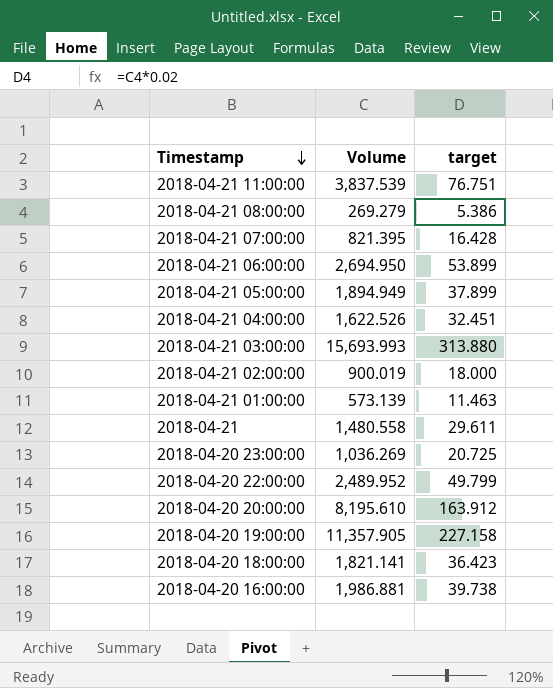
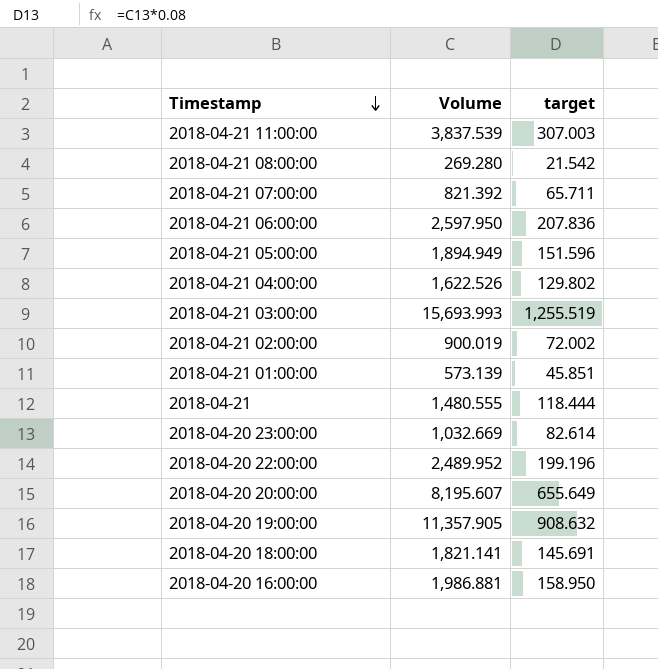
column target | formula: [Volume] * 0.02 -> [Volume] * 0.08
2018-04-21 08:00:00 | Volume: 269.279 -> 269.280
2018-04-21 07:00:00 | Volume: 821.395 -> 821.392
2018-04-21 06:00:00 | Volume: 2,694.950 -> 2,597.950
2018-04-21 | Volume: 1,480.558 -> 1,480.555
2018-04-20 23:00:00 | Volume: 1,036.269 -> 1,032.669
2018-04-20 20:00:00 | Volume: 8,195.610 -> 8,195.607

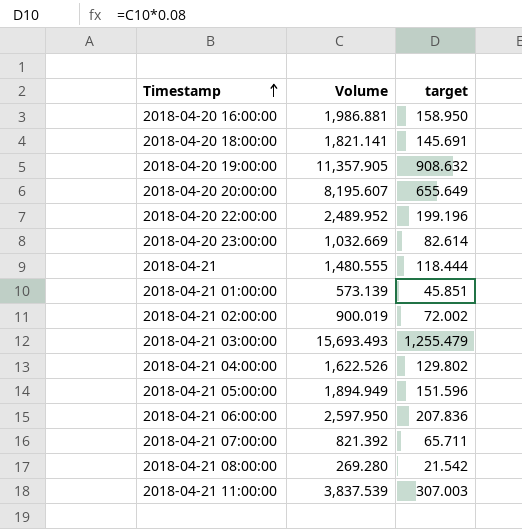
row order: Timestamp descending -> Timestamp ascending
2018-04-21 03:00:00 | Volume: 15,693.993 -> 15,693.493
2018-04-21 03:00:00 | target: 1,255.519 -> 1,255.479

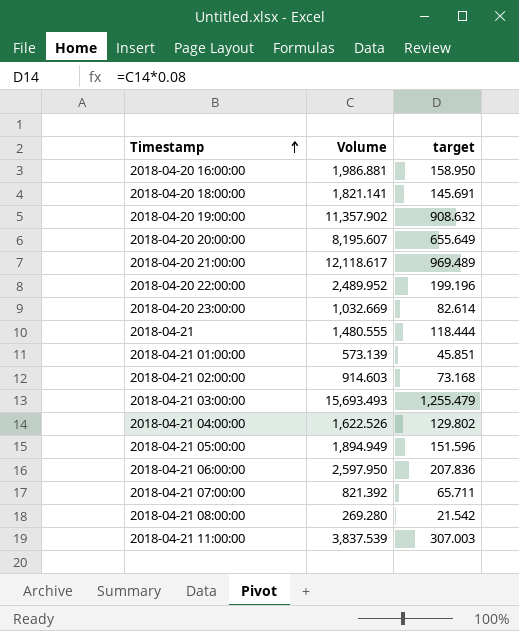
2018-04-20 19:00:00 | Volume: 11,357.905 -> 11,357.902
row 2018-04-20 21:00:00: none -> 12,118.617 | 969.489
2018-04-21 02:00:00 | Volume: 900.019 -> 914.603
2018-04-21 02:00:00 | target: 72.002 -> 73.168

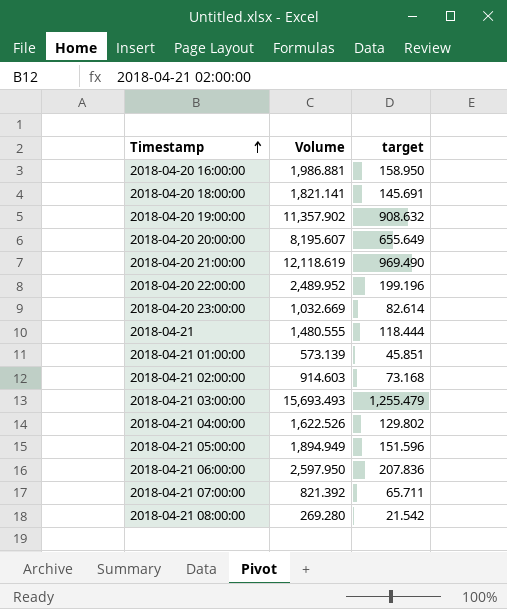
row 2018-04-21 11:00:00: 3,837.539 | 307.003 -> none
2018-04-20 21:00:00 | Volume: 12,118.617 -> 12,118.619
2018-04-20 21:00:00 | target: 969.489 -> 969.490

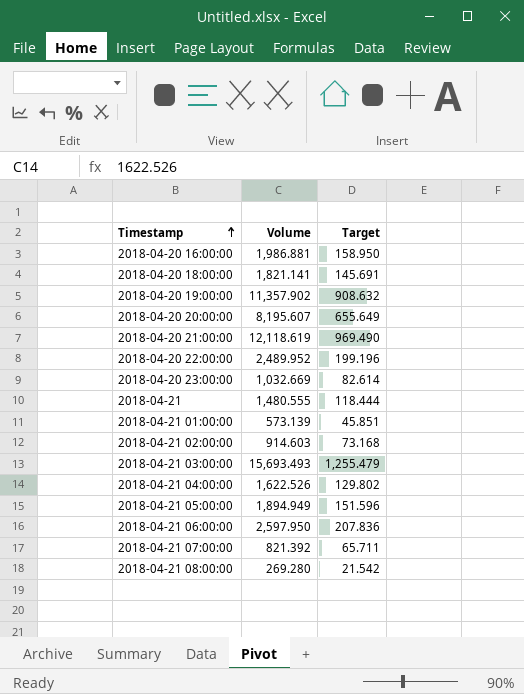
column name: target -> Target

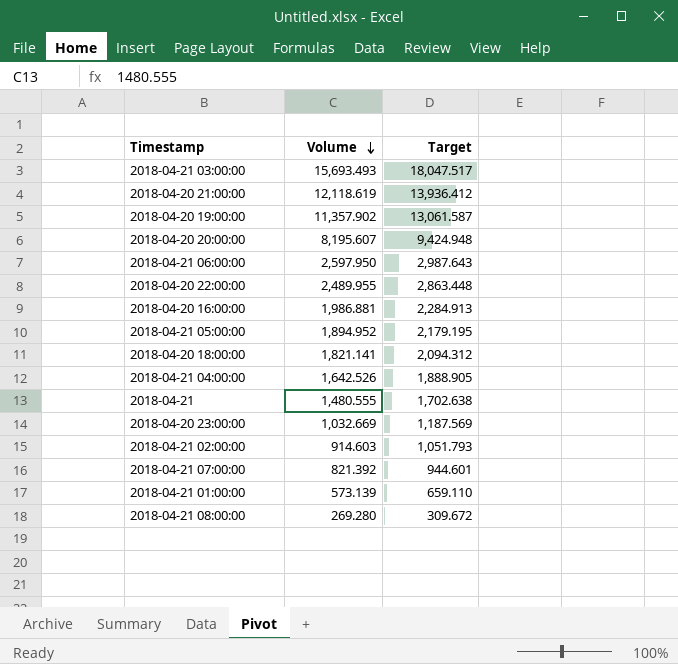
row order: Timestamp ascending -> Volume descending
column Target | formula: [Volume] * 0.08 -> [Volume] * 1.15
2018-04-20 22:00:00 | Volume: 2,489.952 -> 2,489.955
2018-04-21 05:00:00 | Volume: 1,894.949 -> 1,894.952
2018-04-21 04:00:00 | Volume: 1,622.526 -> 1,642.526

